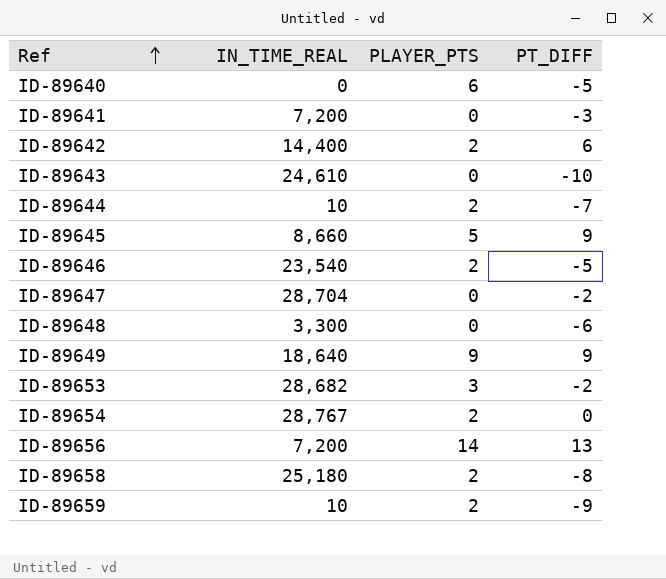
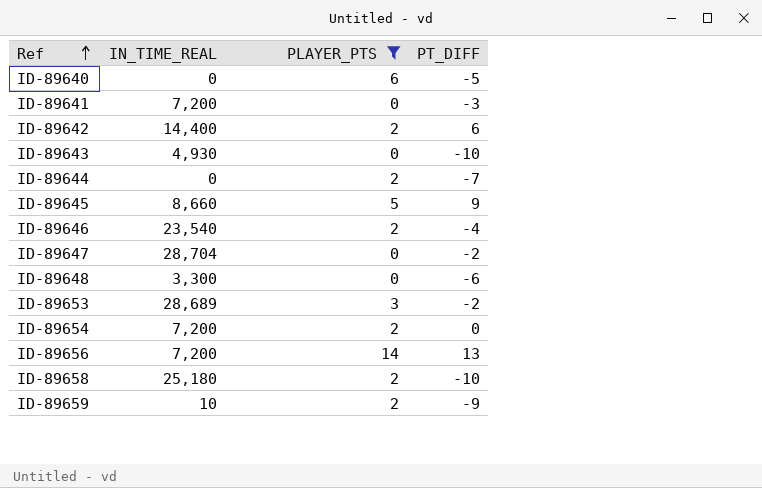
filter: none -> PLAYER_PTS != 9
ID-89643 | IN_TIME_REAL: 24,610 -> 4,930
ID-89644 | IN_TIME_REAL: 10 -> 0
ID-89646 | PT_DIFF: -5 -> -4
ID-89653 | IN_TIME_REAL: 28,682 -> 28,689
ID-89654 | IN_TIME_REAL: 28,767 -> 7,200
ID-89658 | PT_DIFF: -8 -> -10

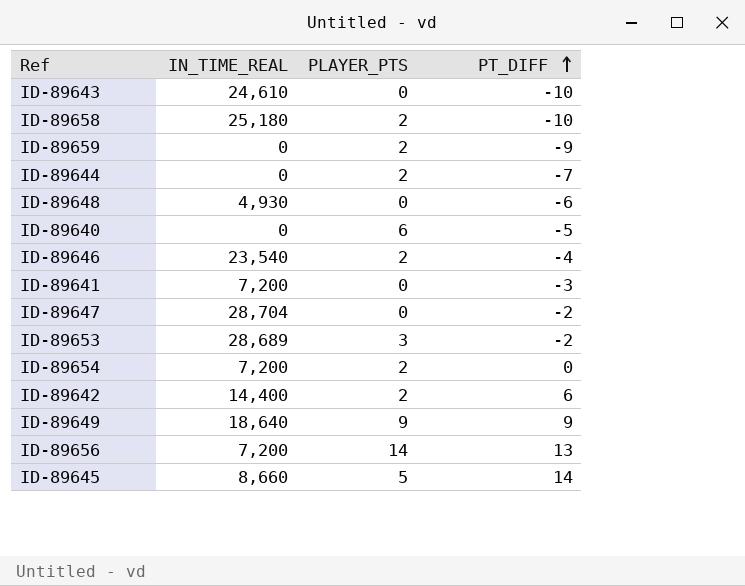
filter: PLAYER_PTS != 9 -> none
row order: Ref ascending -> PT_DIFF ascending
ID-89643 | IN_TIME_REAL: 4,930 -> 24,610
ID-89659 | IN_TIME_REAL: 10 -> 0
ID-89648 | IN_TIME_REAL: 3,300 -> 4,930
ID-89645 | PT_DIFF: 9 -> 14

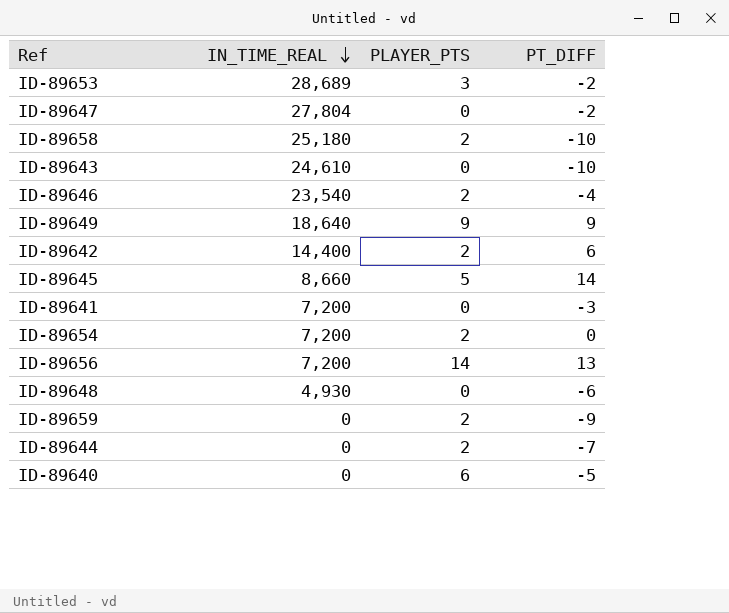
row order: PT_DIFF ascending -> IN_TIME_REAL descending
ID-89647 | IN_TIME_REAL: 28,704 -> 27,804

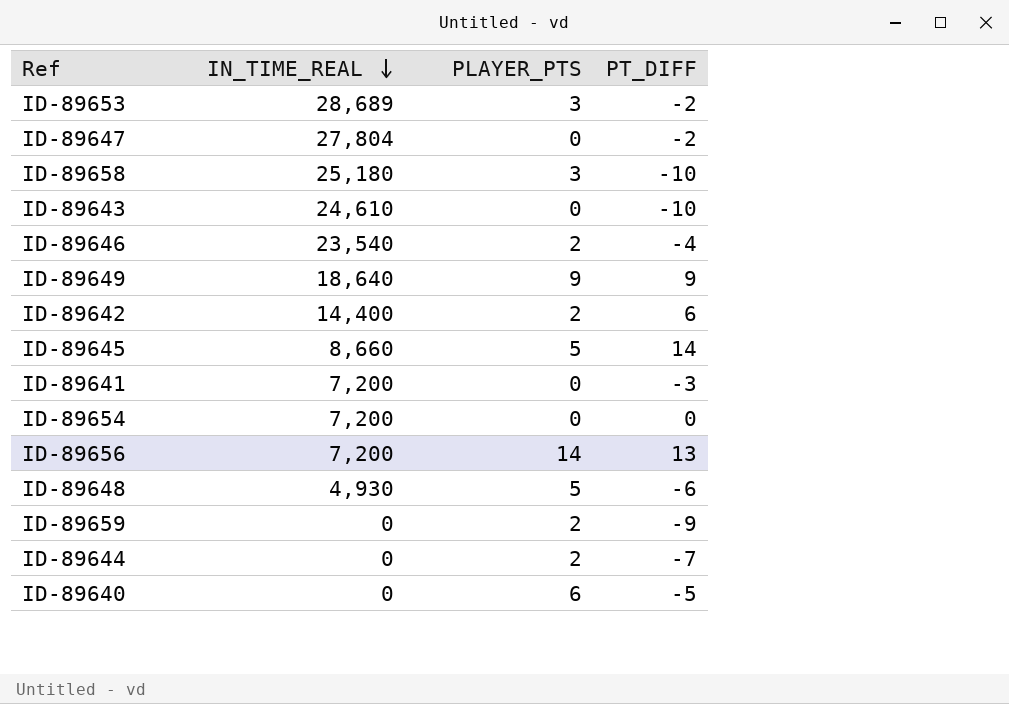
ID-89658 | PLAYER_PTS: 2 -> 3
ID-89654 | PLAYER_PTS: 2 -> 0
ID-89648 | PLAYER_PTS: 0 -> 5

